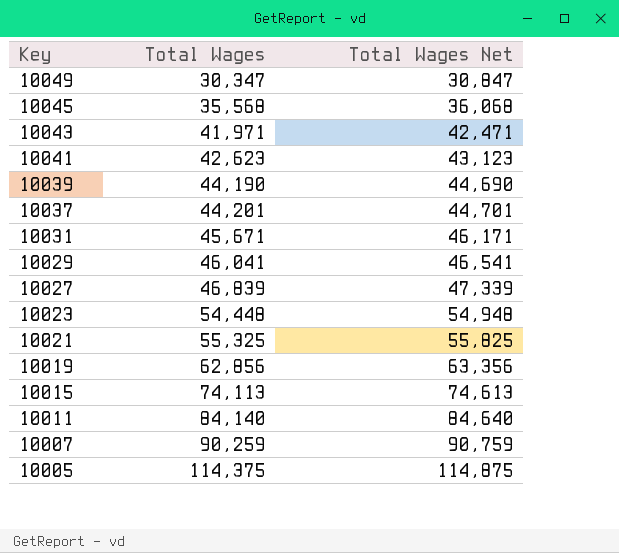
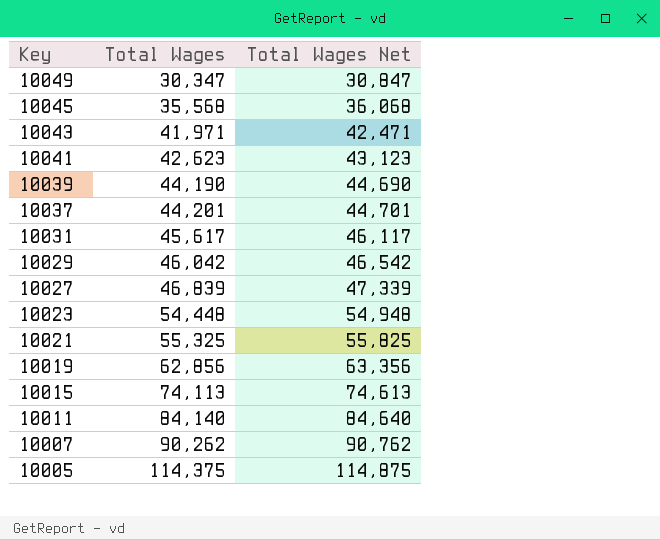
10031 | Total Wages: 45,671 -> 45,617
10031 | Total Wages Net: 46,171 -> 46,117
10029 | Total Wages: 46,041 -> 46,042
10029 | Total Wages Net: 46,541 -> 46,542
10007 | Total Wages: 90,259 -> 90,262
10007 | Total Wages Net: 90,759 -> 90,762

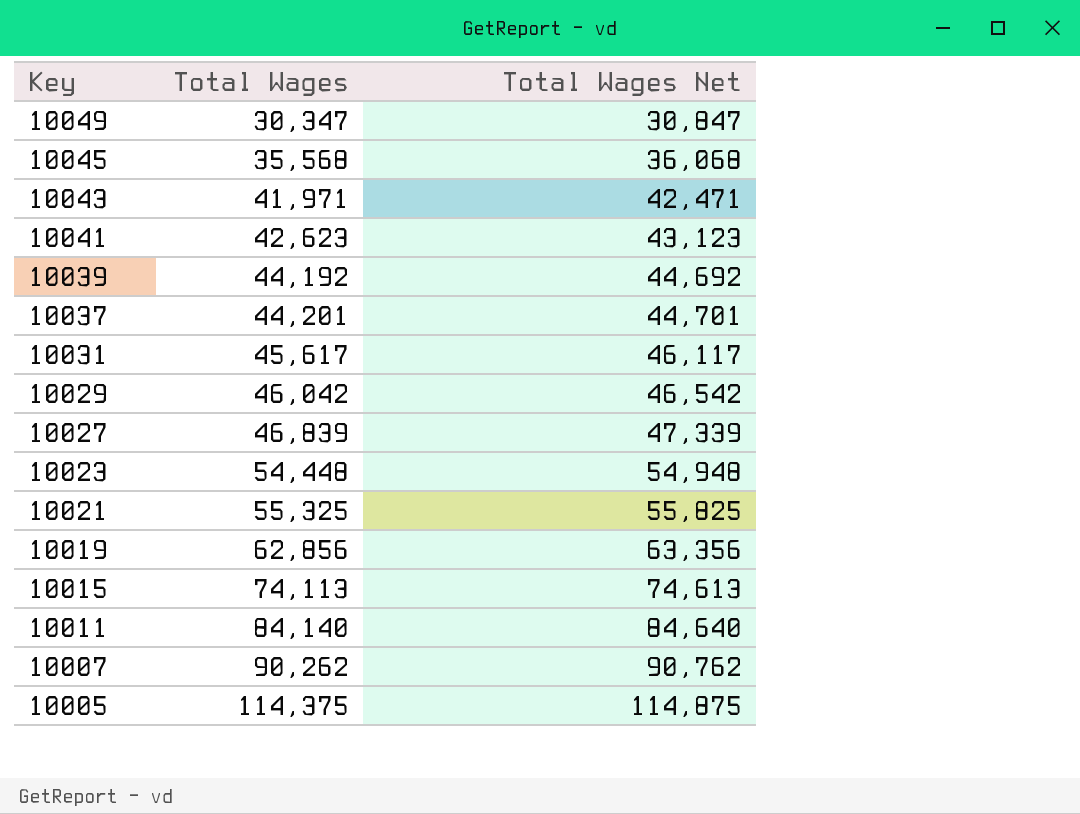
10039 | Total Wages: 44,190 -> 44,192
10039 | Total Wages Net: 44,690 -> 44,692

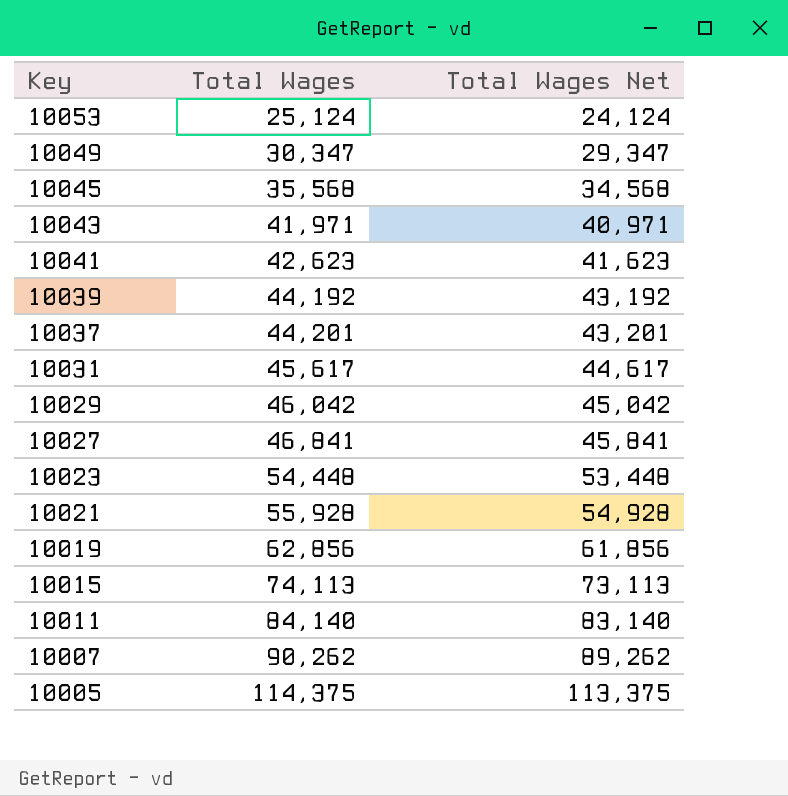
column Total Wages Net | formula: [Total Wages] + 500 -> [Total Wages] - 1000
row 10053: none -> 25,124 | 24,124
10027 | Total Wages: 46,839 -> 46,841
10021 | Total Wages: 55,325 -> 55,928

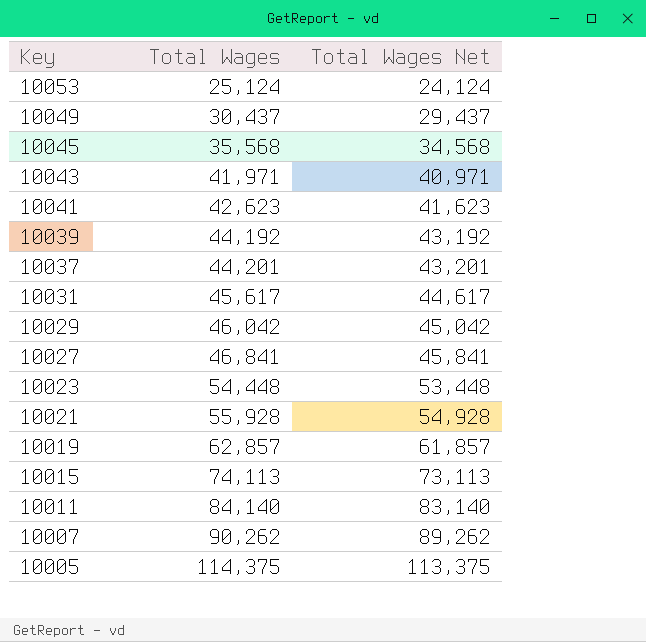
10049 | Total Wages: 30,347 -> 30,437
10049 | Total Wages Net: 29,347 -> 29,437
10019 | Total Wages: 62,856 -> 62,857
10019 | Total Wages Net: 61,856 -> 61,857

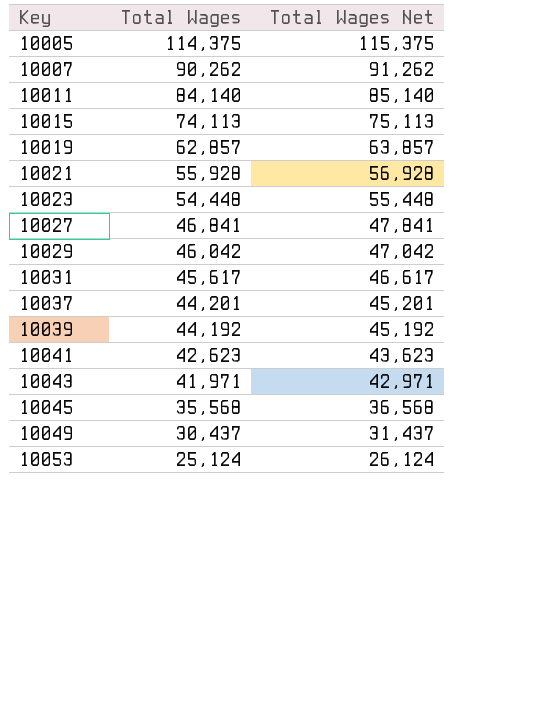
row order: Key descending -> Key ascending
column Total Wages Net | formula: [Total Wages] - 1000 -> [Total Wages] + 1000

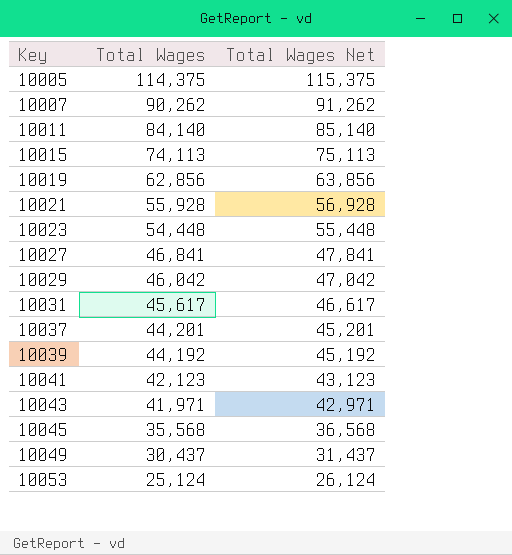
10019 | Total Wages: 62,857 -> 62,856
10019 | Total Wages Net: 63,857 -> 63,856
10041 | Total Wages: 42,623 -> 42,123
10041 | Total Wages Net: 43,623 -> 43,123

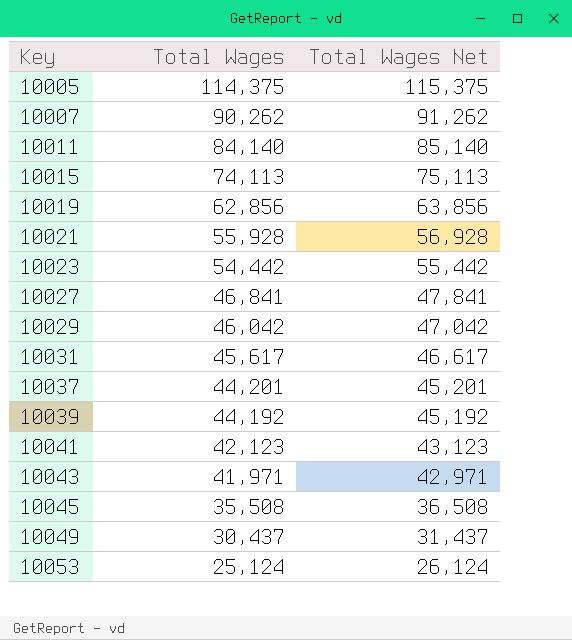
10023 | Total Wages: 54,448 -> 54,442
10023 | Total Wages Net: 55,448 -> 55,442
10045 | Total Wages: 35,568 -> 35,508
10045 | Total Wages Net: 36,568 -> 36,508

